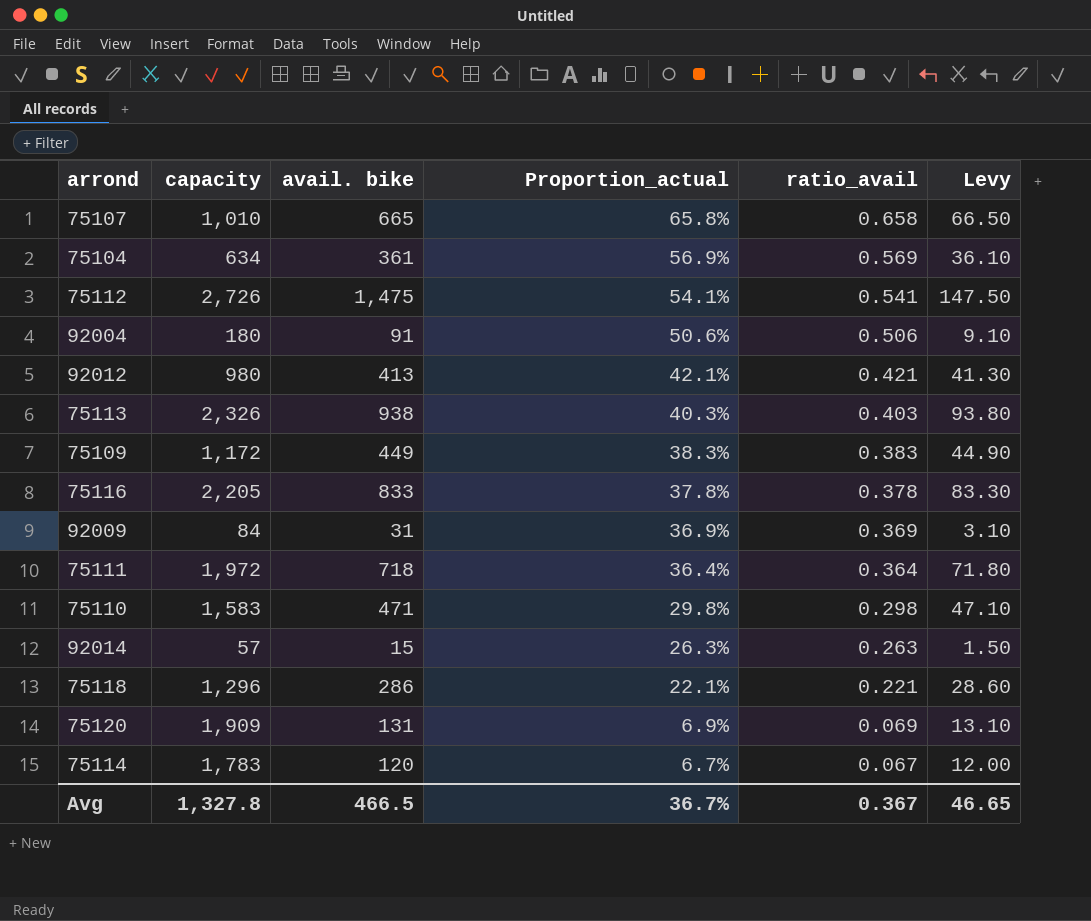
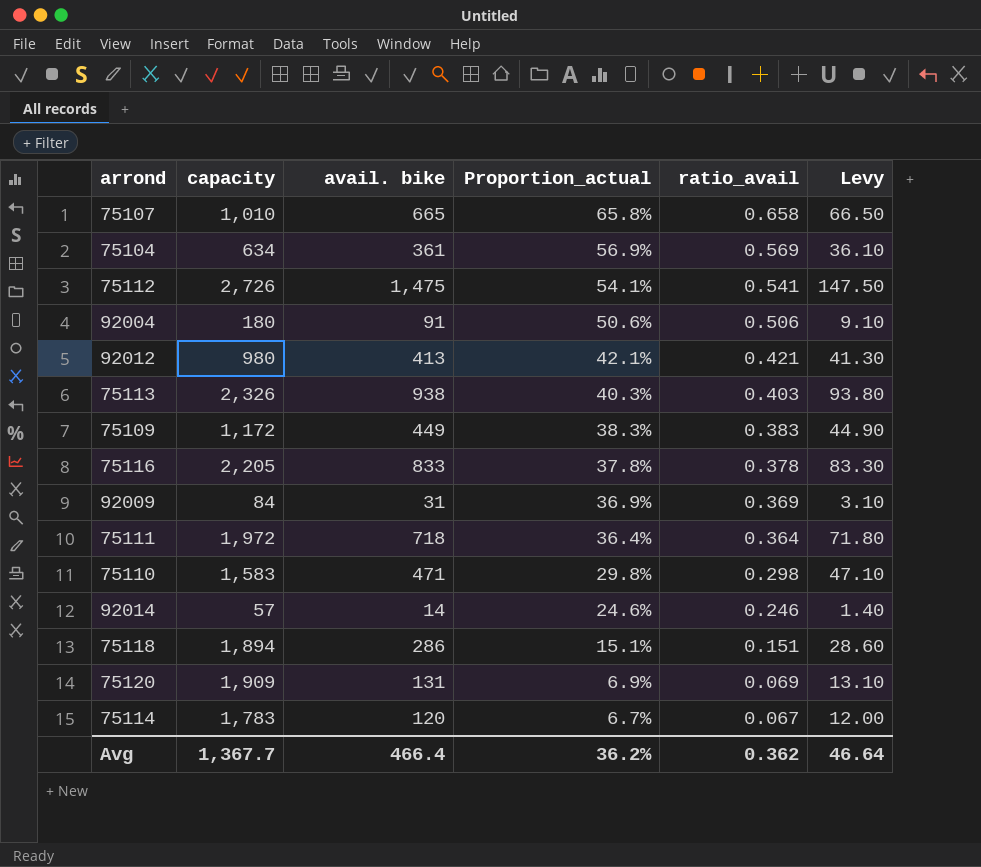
92014 | avail. bike: 15 -> 14
92014 | Proportion_actual: 26.3% -> 24.6%
92014 | ratio_avail: 0.263 -> 0.246
92014 | Levy: 1.50 -> 1.40
75118 | capacity: 1,296 -> 1,894
75118 | Proportion_actual: 22.1% -> 15.1%
75118 | ratio_avail: 0.221 -> 0.151
Avg | capacity: 1,327.8 -> 1,367.7
Avg | avail. bike: 466.5 -> 466.4
Avg | Proportion_actual: 36.7% -> 36.2%
Avg | ratio_avail: 0.367 -> 0.362
Avg | Levy: 46.65 -> 46.64

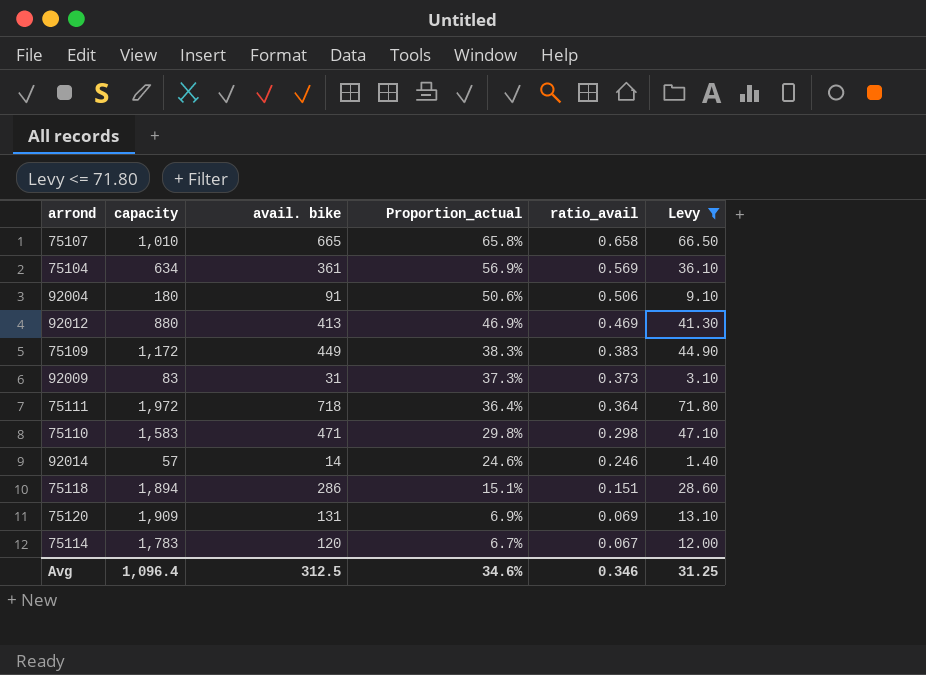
filter: none -> Levy <= 71.80
92012 | capacity: 980 -> 880
92012 | Proportion_actual: 42.1% -> 46.9%
92012 | ratio_avail: 0.421 -> 0.469
92009 | capacity: 84 -> 83
92009 | Proportion_actual: 36.9% -> 37.3%
92009 | ratio_avail: 0.369 -> 0.373
Avg | capacity: 1,367.7 -> 1,096.4
Avg | avail. bike: 466.4 -> 312.5
Avg | Proportion_actual: 36.2% -> 34.6%
Avg | ratio_avail: 0.362 -> 0.346
Avg | Levy: 46.64 -> 31.25

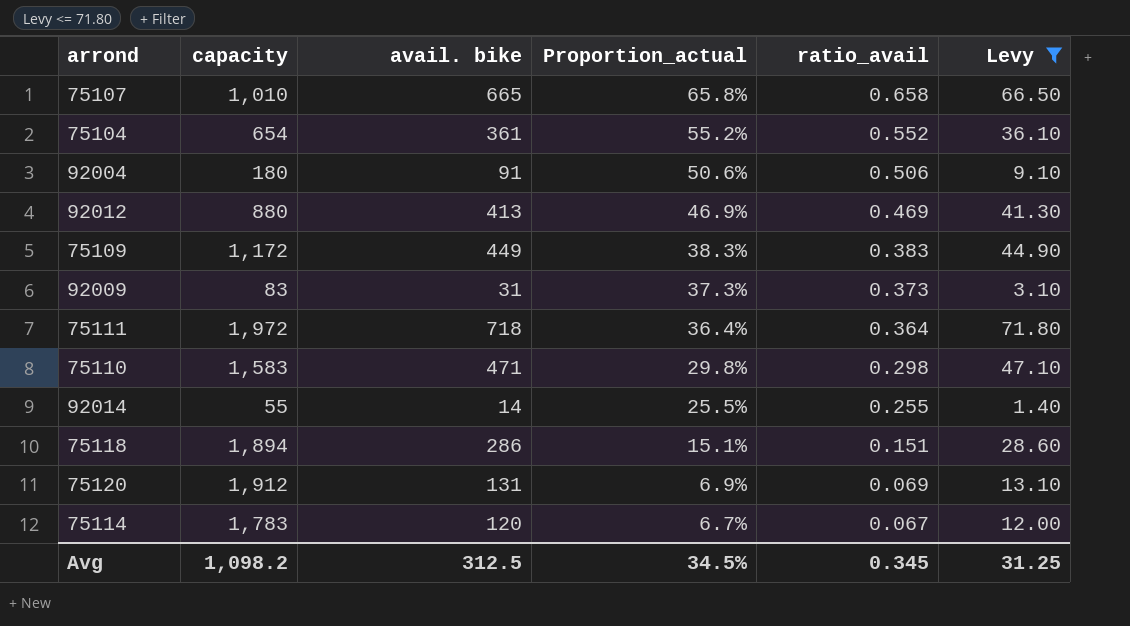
75104 | capacity: 634 -> 654
75104 | Proportion_actual: 56.9% -> 55.2%
75104 | ratio_avail: 0.569 -> 0.552
92014 | capacity: 57 -> 55
92014 | Proportion_actual: 24.6% -> 25.5%
92014 | ratio_avail: 0.246 -> 0.255
75120 | capacity: 1,909 -> 1,912
Avg | capacity: 1,096.4 -> 1,098.2
Avg | Proportion_actual: 34.6% -> 34.5%
Avg | ratio_avail: 0.346 -> 0.345

